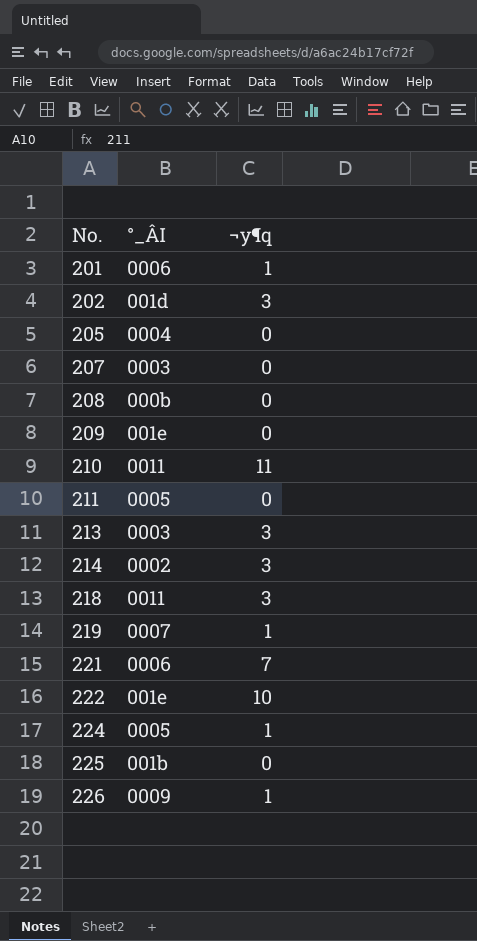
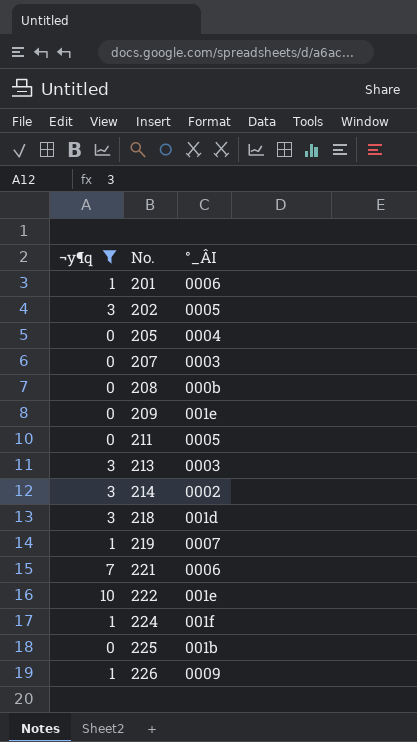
filter: none -> ¬y¶q != 11
column ¬y¶q | position: 3 -> 1
202 | °_ÂI: 001d -> 0005
218 | °_ÂI: 0011 -> 001d
224 | °_ÂI: 0005 -> 001f

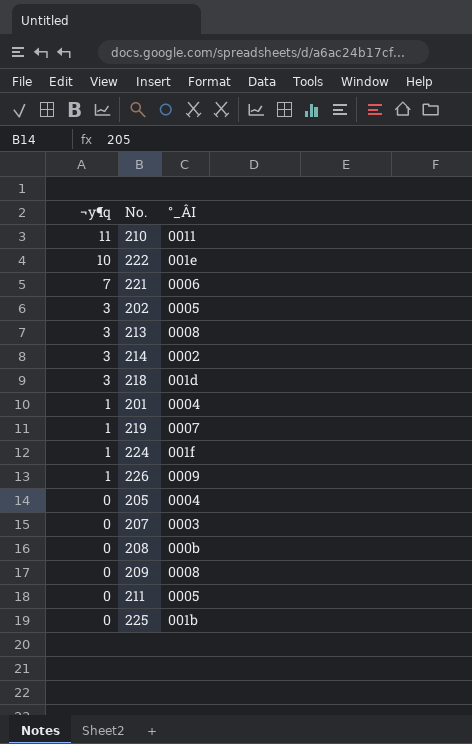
filter: ¬y¶q != 11 -> none
row order: No. ascending -> ¬y¶q descending
213 | °_ÂI: 0003 -> 0008
201 | °_ÂI: 0006 -> 0004
209 | °_ÂI: 001e -> 0008

